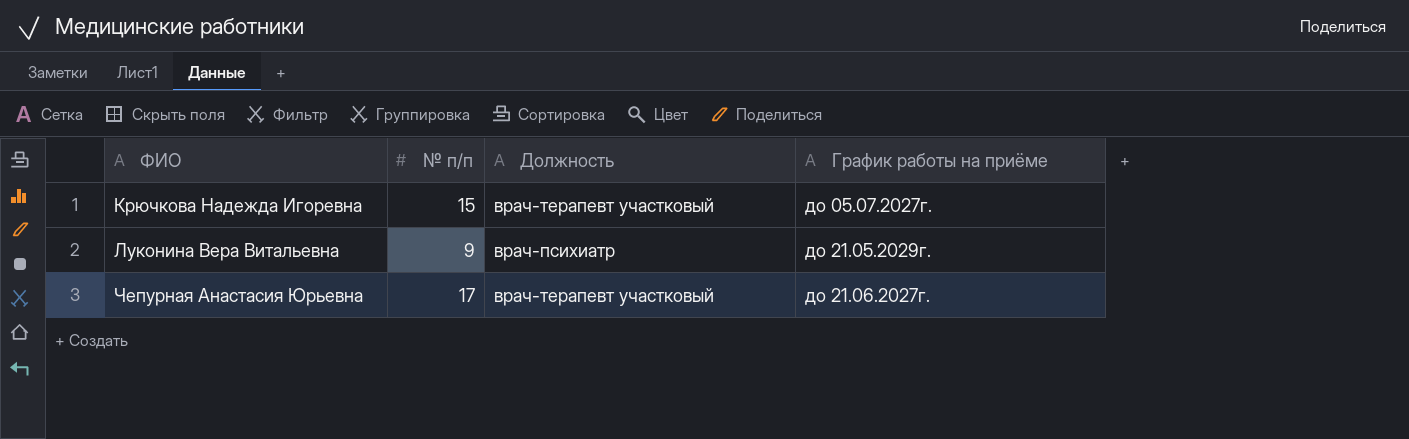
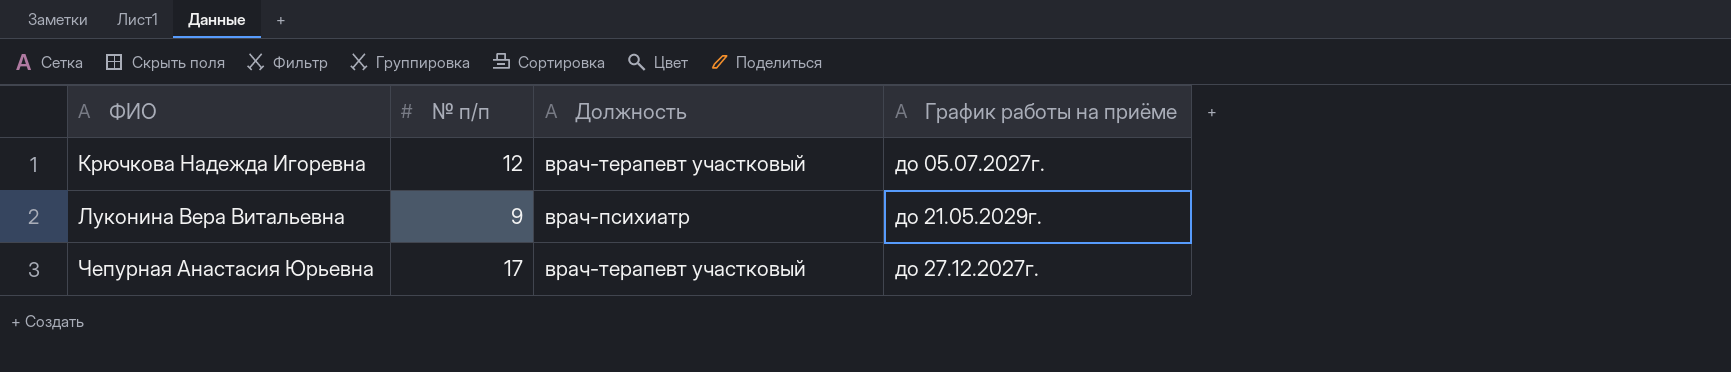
Крючкова Надежда Игоревна | № п/п: 15 -> 12
Чепурная Анастасия Юрьевна | График работы на приёме: до 21.06.2027г. -> до 27.12.2027г.

